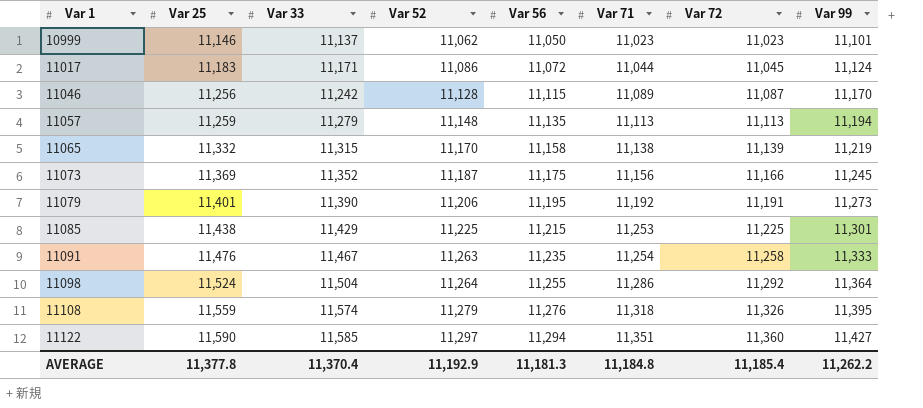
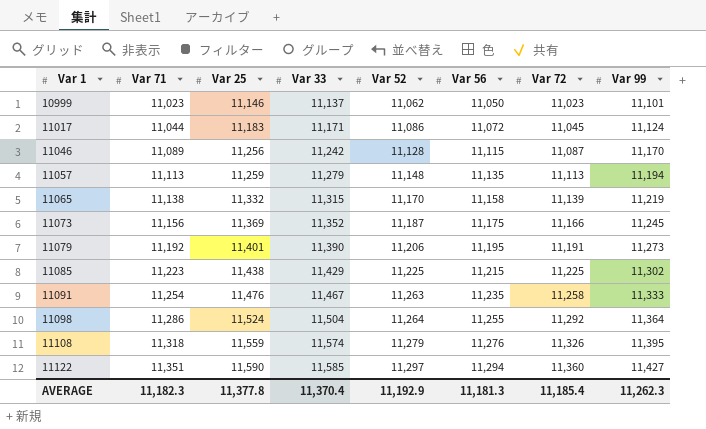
column Var 71 | position: 6 -> 2
11085 | Var 71: 11,253 -> 11,223
11085 | Var 99: 11,301 -> 11,302
AVERAGE | Var 71: 11,184.8 -> 11,182.3
AVERAGE | Var 99: 11,262.2 -> 11,262.3

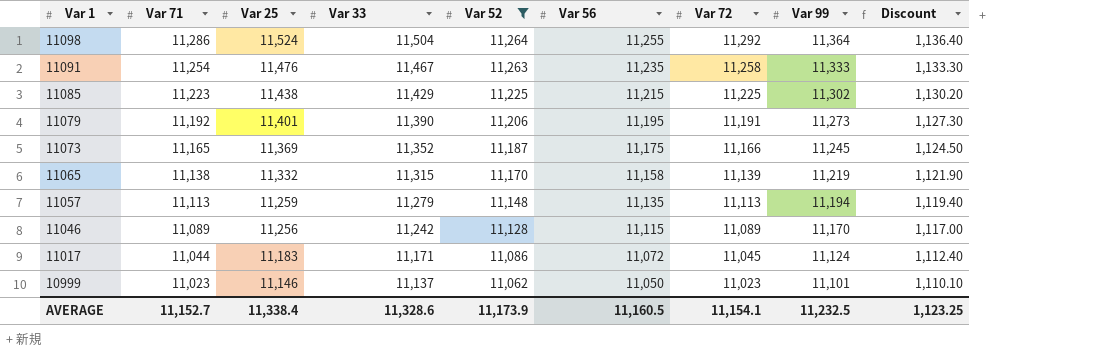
filter: none -> Var 52 <= 11,264
row order: Var 1 ascending -> Var 1 descending
column Discount | formula: none -> [Var 99] * 0.1
11073 | Var 71: 11,156 -> 11,165
11046 | Var 72: 11,087 -> 11,089
AVERAGE | Var 71: 11,182.3 -> 11,152.7
AVERAGE | Var 25: 11,377.8 -> 11,338.4
AVERAGE | Var 33: 11,370.4 -> 11,328.6
AVERAGE | Var 52: 11,192.9 -> 11,173.9
AVERAGE | Var 56: 11,181.3 -> 11,160.5
AVERAGE | Var 72: 11,185.4 -> 11,154.1
AVERAGE | Var 99: 11,262.3 -> 11,232.5

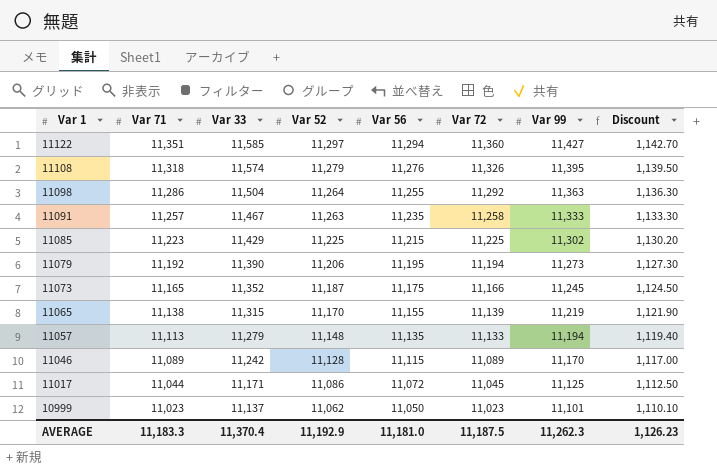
filter: Var 52 <= 11,264 -> none
column Var 25 | position: 3 -> none
11098 | Var 99: 11,364 -> 11,363
11098 | Discount: 1,136.40 -> 1,136.30
11091 | Var 71: 11,254 -> 11,257
11079 | Var 72: 11,191 -> 11,194
11065 | Var 56: 11,158 -> 11,155
11057 | Var 72: 11,113 -> 11,133
11017 | Var 99: 11,124 -> 11,125
11017 | Discount: 1,112.40 -> 1,112.50
AVERAGE | Var 71: 11,152.7 -> 11,183.3
AVERAGE | Var 33: 11,328.6 -> 11,370.4
AVERAGE | Var 52: 11,173.9 -> 11,192.9
AVERAGE | Var 56: 11,160.5 -> 11,181.0
AVERAGE | Var 72: 11,154.1 -> 11,187.5
AVERAGE | Var 99: 11,232.5 -> 11,262.3
AVERAGE | Discount: 1,123.25 -> 1,126.23

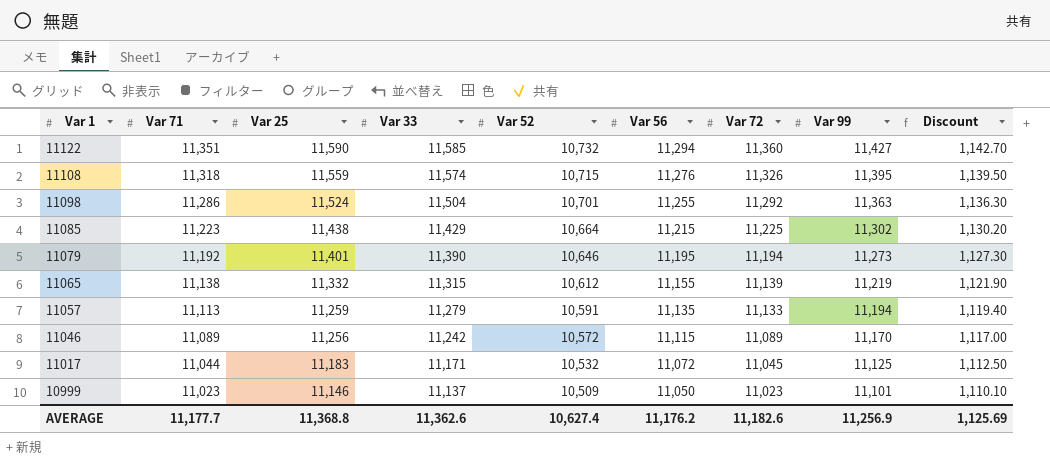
column Var 25 | position: none -> 3
row 11091: 11,257 | 11,467 | 11,263 | 11,235 | 11,258 | 11,333 | 1,133.30 -> none
row 11073: 11,165 | 11,352 | 11,187 | 11,175 | 11,166 | 11,245 | 1,124.50 -> none
11122 | Var 52: 11,297 -> 10,732
11108 | Var 52: 11,279 -> 10,715
11098 | Var 52: 11,264 -> 10,701
11085 | Var 52: 11,225 -> 10,664
11079 | Var 52: 11,206 -> 10,646
11065 | Var 52: 11,170 -> 10,612
11057 | Var 52: 11,148 -> 10,591
11046 | Var 52: 11,128 -> 10,572
11017 | Var 52: 11,086 -> 10,532
10999 | Var 52: 11,062 -> 10,509
AVERAGE | Var 71: 11,183.3 -> 11,177.7
AVERAGE | Var 33: 11,370.4 -> 11,362.6
AVERAGE | Var 52: 11,192.9 -> 10,627.4
AVERAGE | Var 56: 11,181.0 -> 11,176.2
AVERAGE | Var 72: 11,187.5 -> 11,182.6
AVERAGE | Var 99: 11,262.3 -> 11,256.9
AVERAGE | Discount: 1,126.23 -> 1,125.69

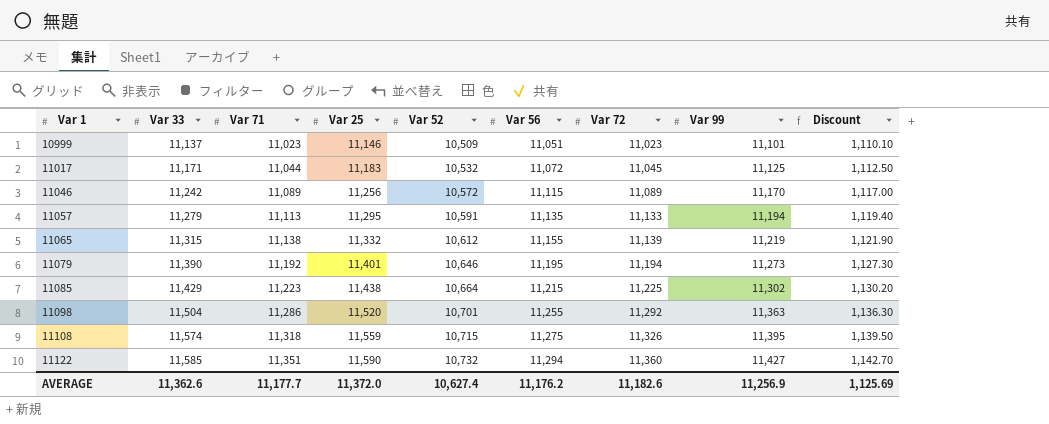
row order: Var 1 descending -> Var 1 ascending
column Var 33 | position: 4 -> 2
10999 | Var 56: 11,050 -> 11,051
11057 | Var 25: 11,259 -> 11,295
11098 | Var 25: 11,524 -> 11,520
11108 | Var 56: 11,276 -> 11,275
AVERAGE | Var 25: 11,368.8 -> 11,372.0

